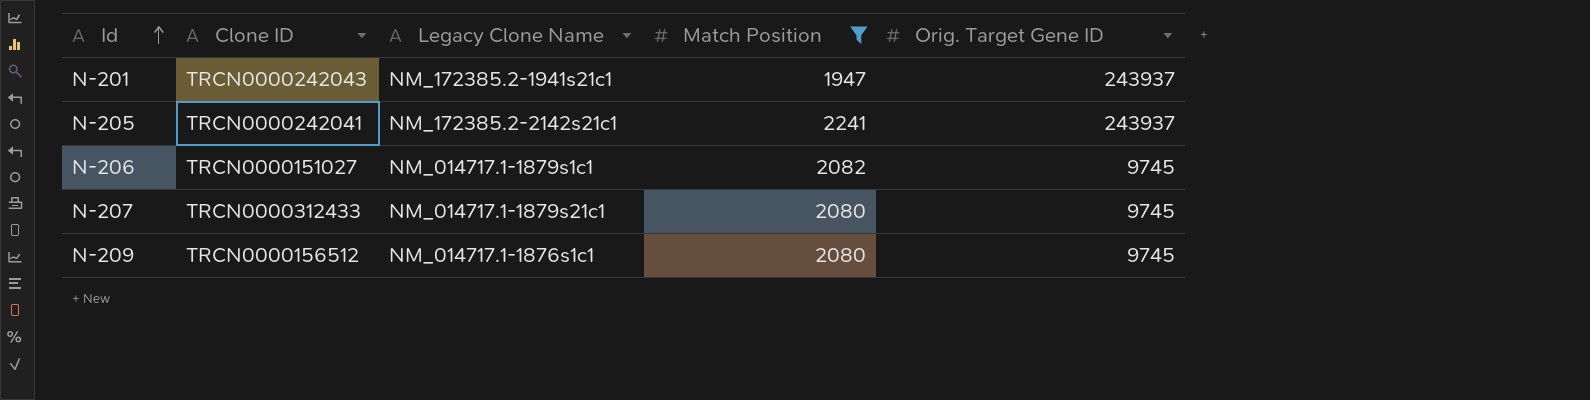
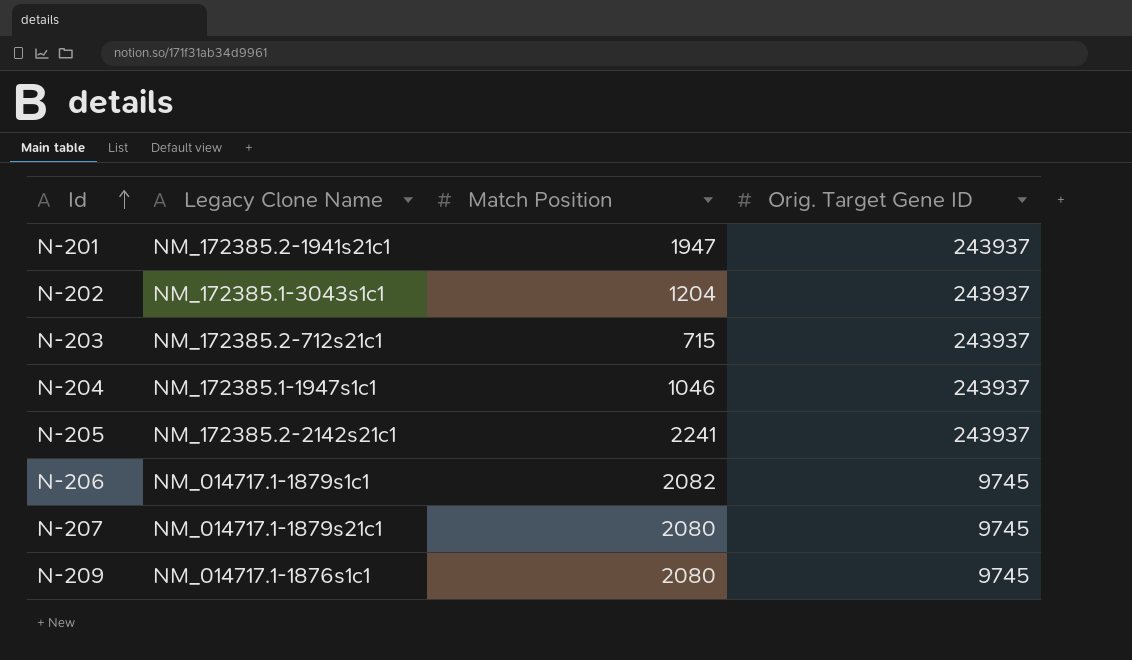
filter: Match Position >= 1947 -> none
column Clone ID | position: 2 -> none

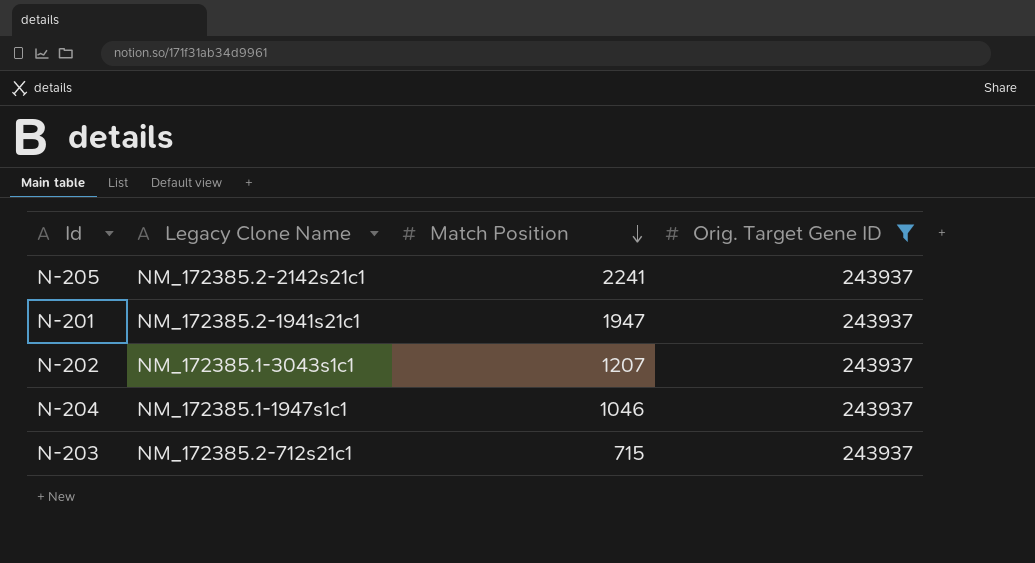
filter: none -> Orig. Target Gene ID = 243937
row order: Id ascending -> Match Position descending
N-202 | Match Position: 1204 -> 1207

